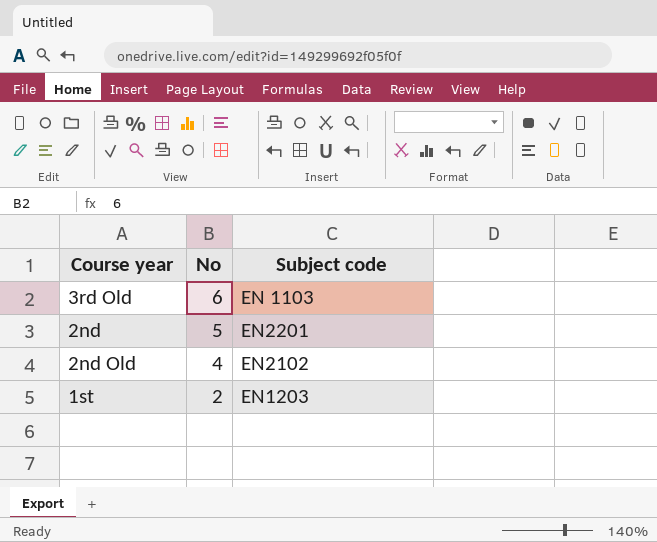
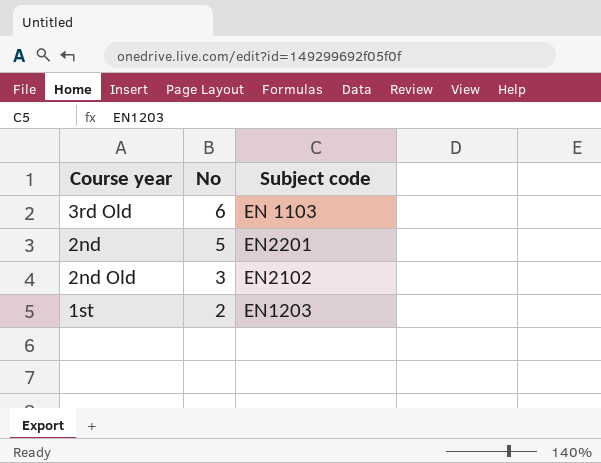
2nd Old | No: 4 -> 3

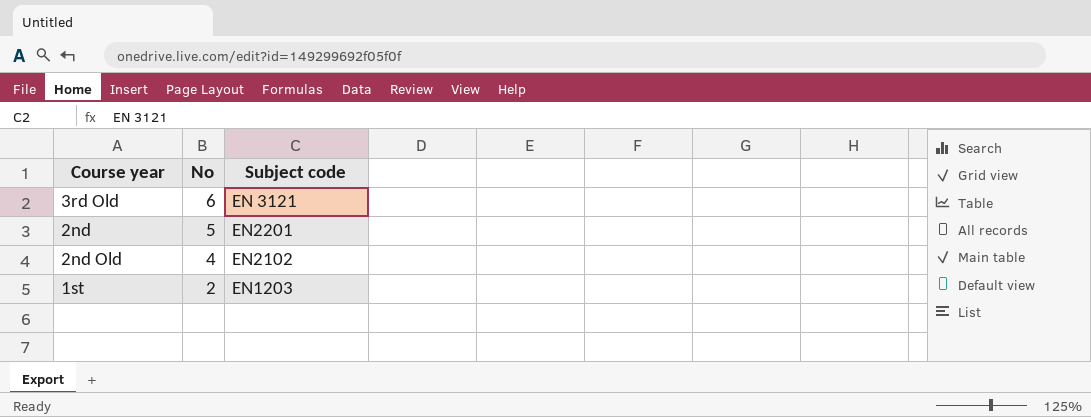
3rd Old | Subject code: EN 1103 -> EN 3121
2nd Old | No: 3 -> 4

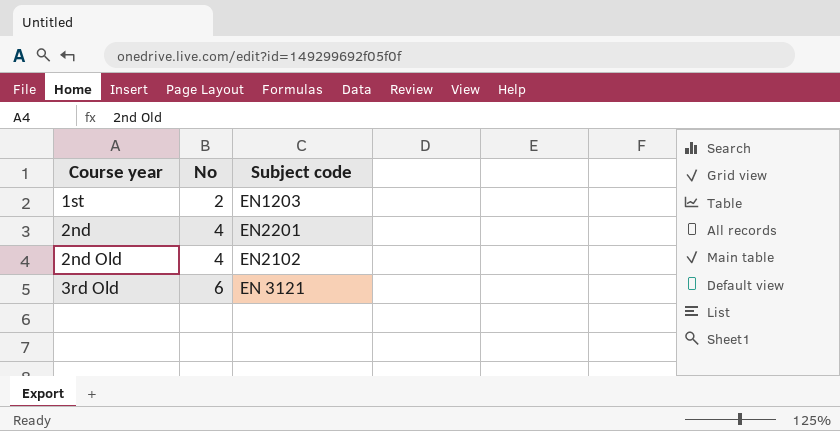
row order: No descending -> Course year ascending
2nd | No: 5 -> 4

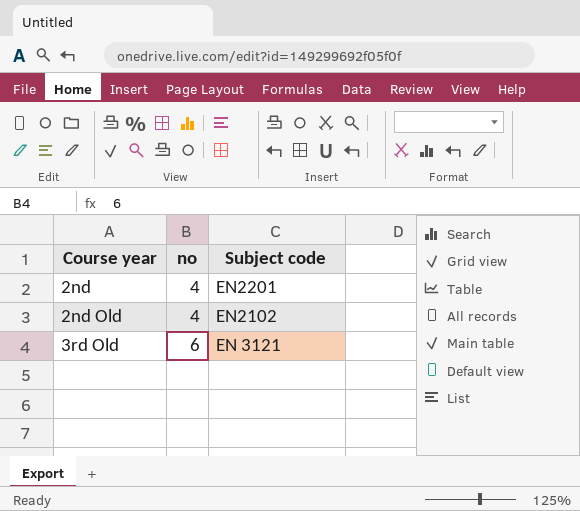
column name: No -> no
row 1st: 2 | EN1203 -> none

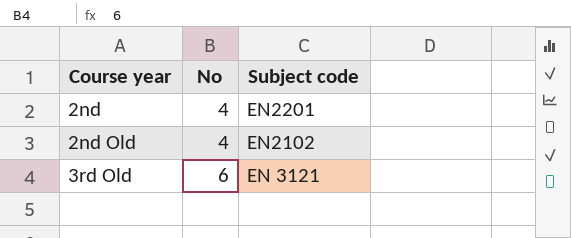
column name: no -> No

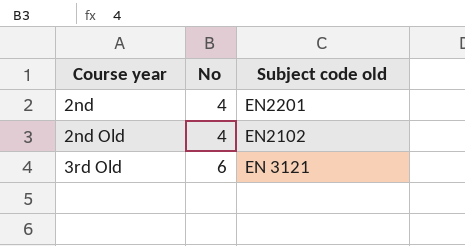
column name: Subject code -> Subject code old

